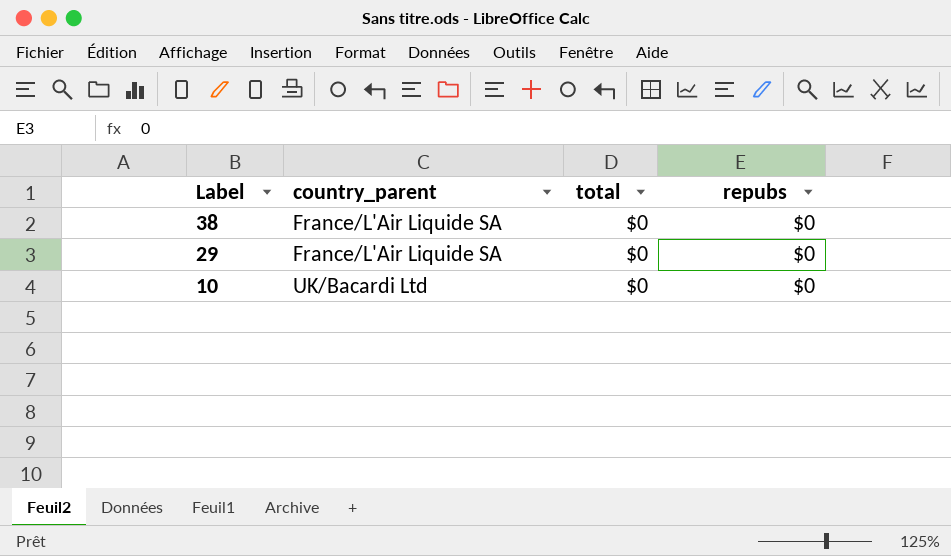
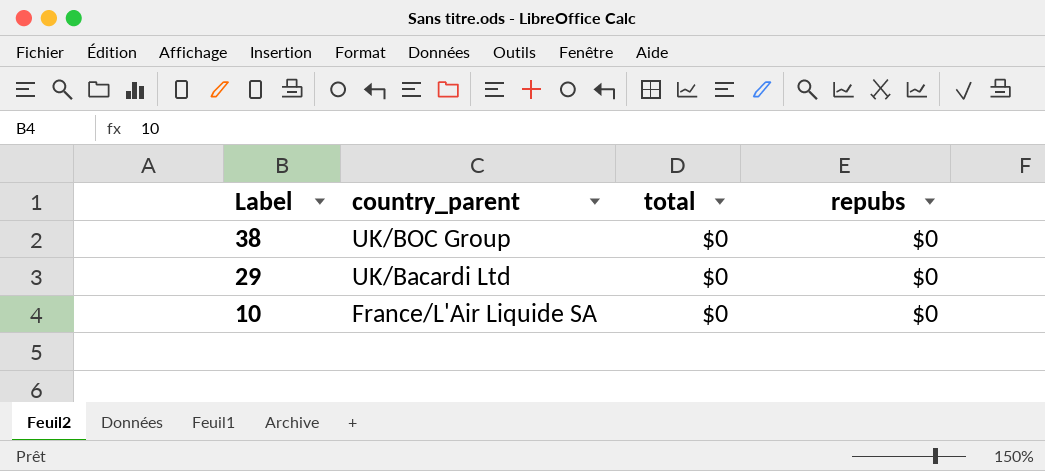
38 | country_parent: France/L'Air Liquide SA -> UK/BOC Group
29 | country_parent: France/L'Air Liquide SA -> UK/Bacardi Ltd
10 | country_parent: UK/Bacardi Ltd -> France/L'Air Liquide SA

